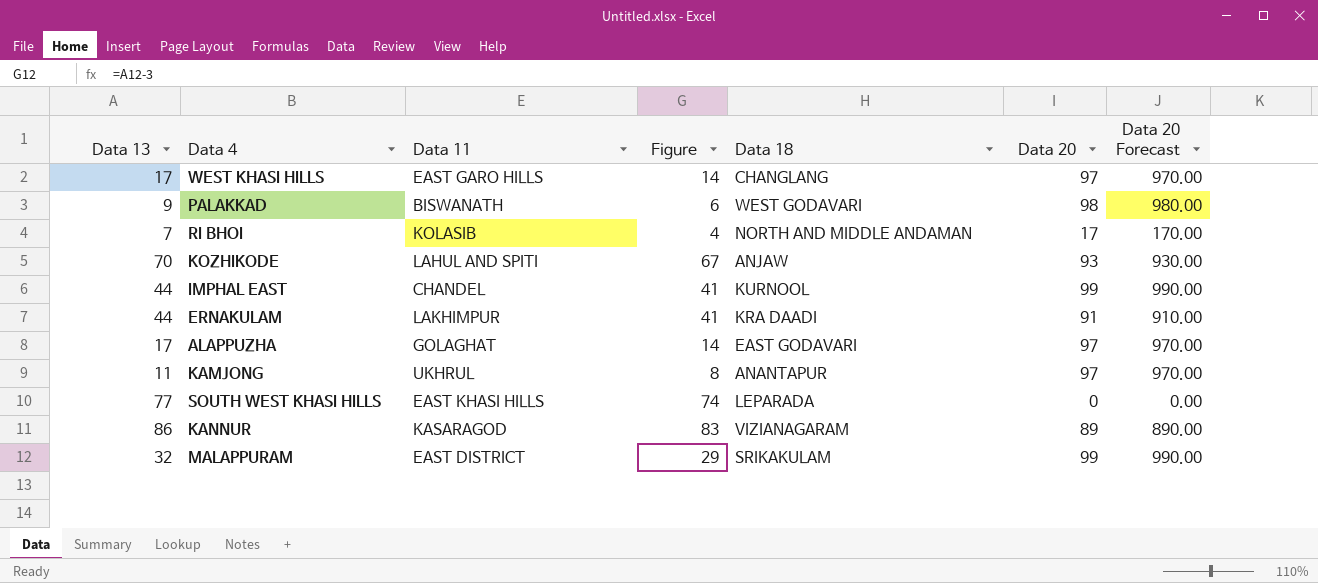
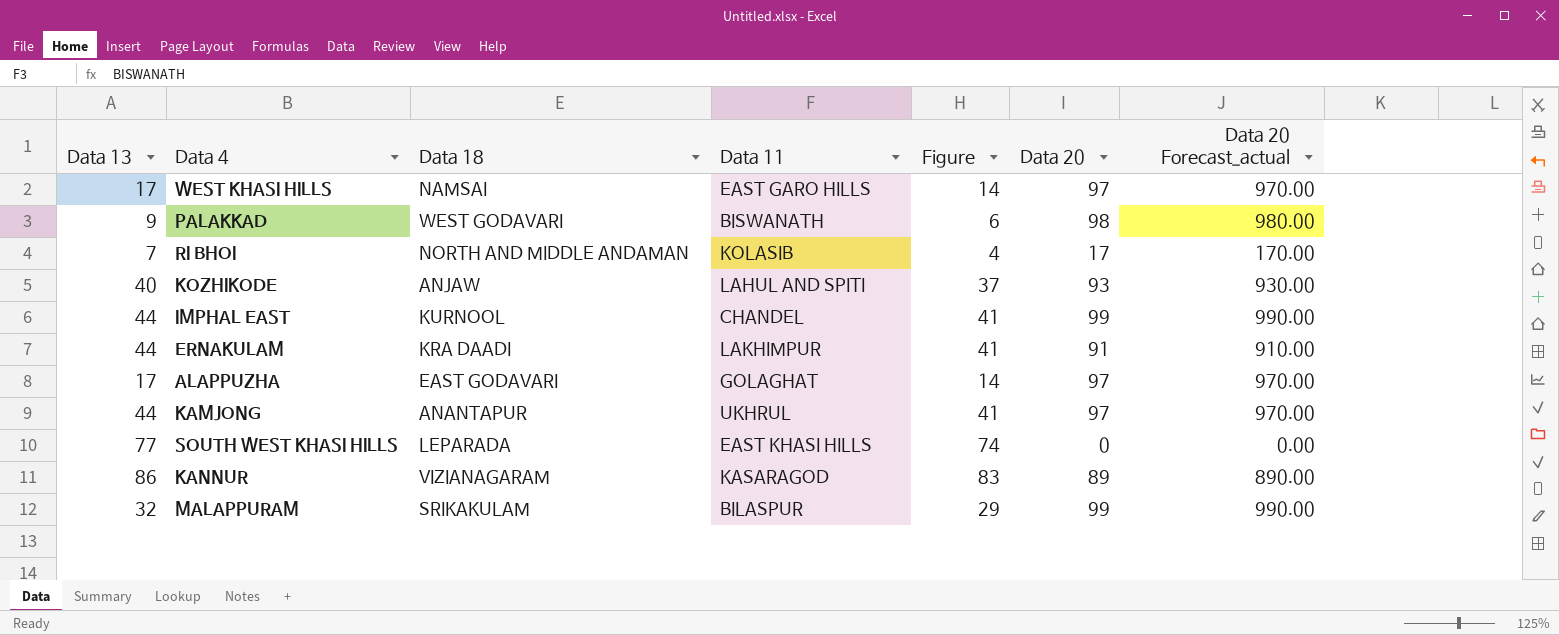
column Data 18 | position: 5 -> 3
column name: Data 20 Forecast -> Data 20 Forecast_actual
WEST KHASI HILLS | Data 18: CHANGLANG -> NAMSAI
KOZHIKODE | Data 13: 70 -> 40
KOZHIKODE | Figure: 67 -> 37
KAMJONG | Data 13: 11 -> 44
KAMJONG | Figure: 8 -> 41
MALAPPURAM | Data 11: EAST DISTRICT -> BILASPUR

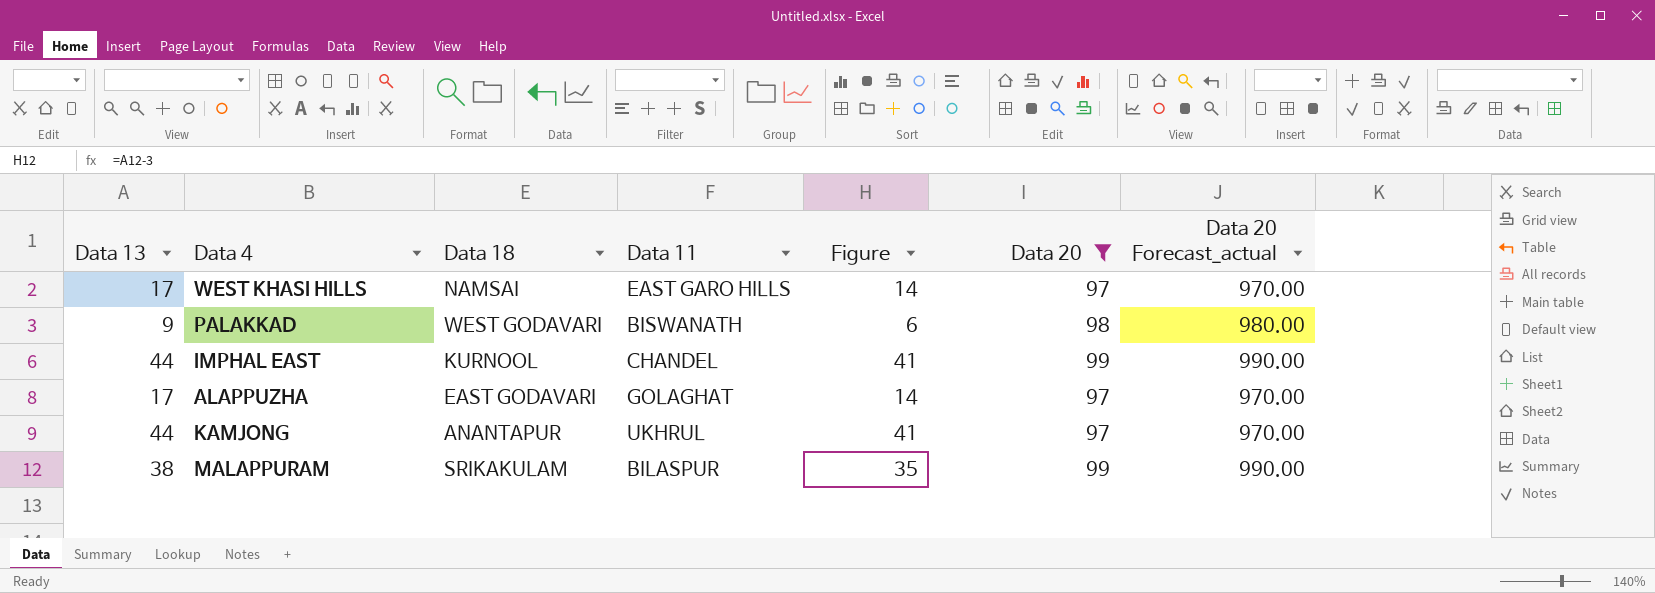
filter: none -> Data 20 >= 97
MALAPPURAM | Data 13: 32 -> 38
MALAPPURAM | Figure: 29 -> 35

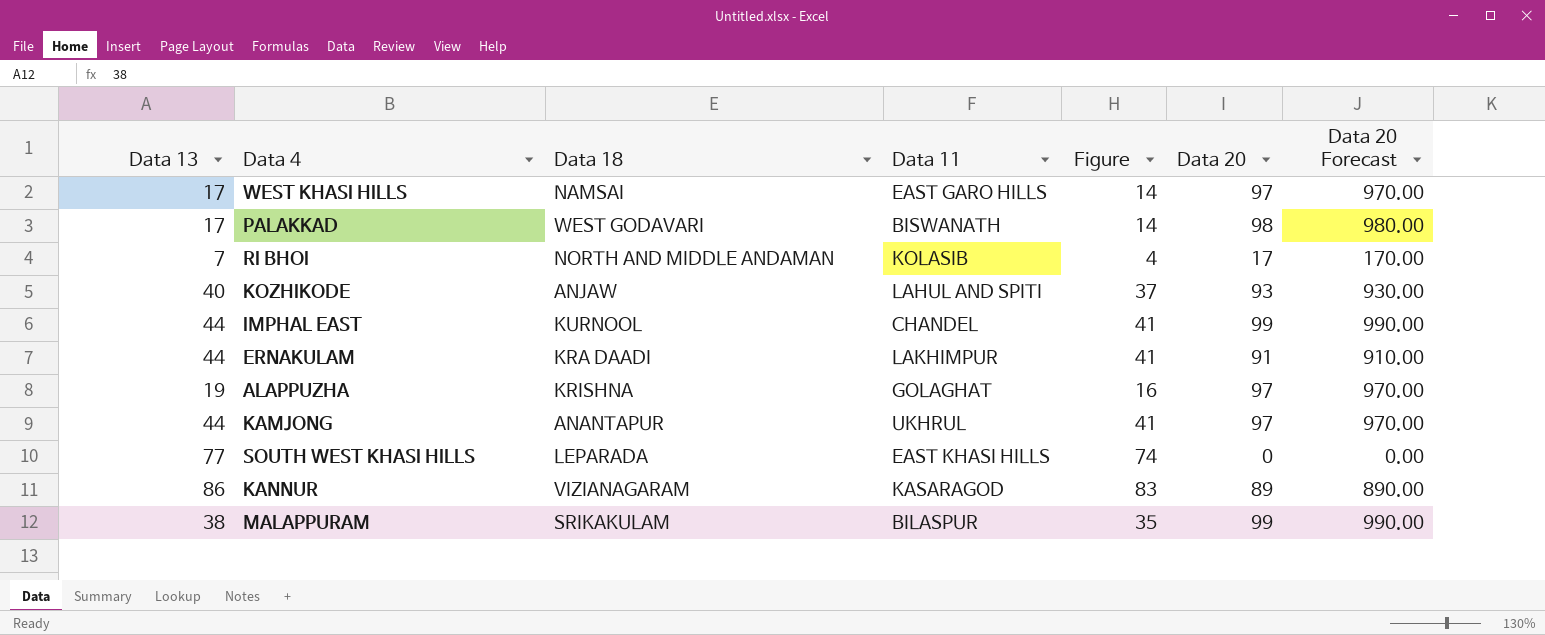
filter: Data 20 >= 97 -> none
column name: Data 20 Forecast_actual -> Data 20 Forecast
PALAKKAD | Data 13: 9 -> 17
PALAKKAD | Figure: 6 -> 14
ALAPPUZHA | Data 13: 17 -> 19
ALAPPUZHA | Data 18: EAST GODAVARI -> KRISHNA
ALAPPUZHA | Figure: 14 -> 16

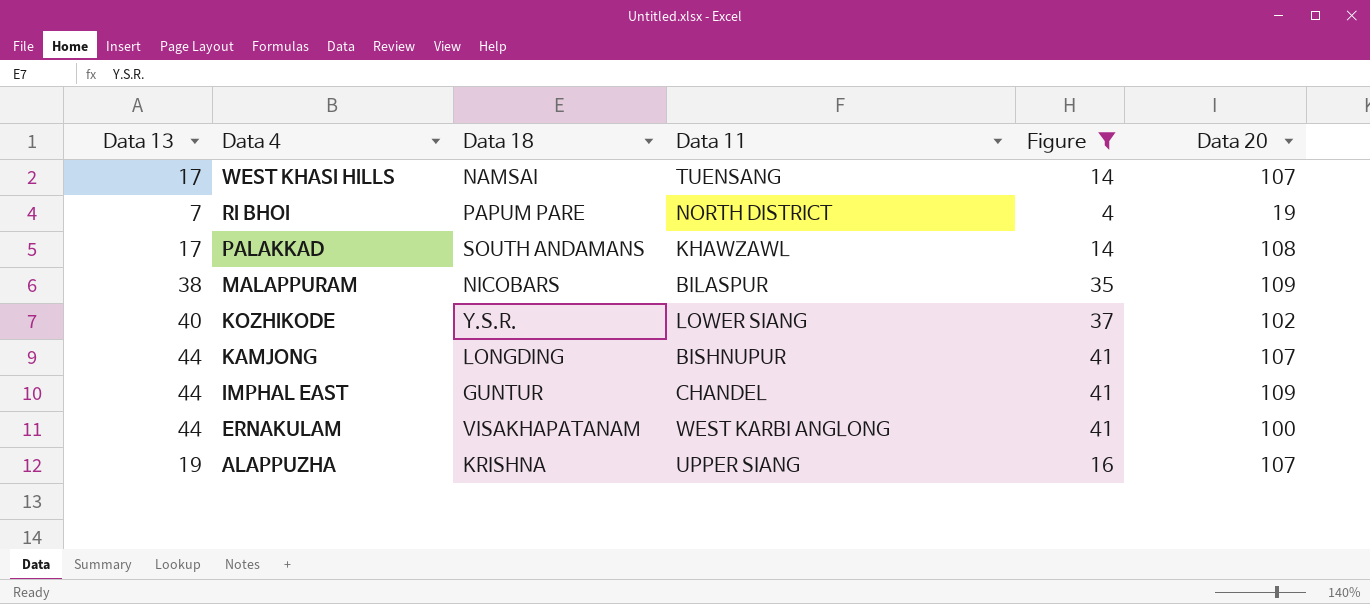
filter: none -> Figure <= 41
row order: none -> Data 4 descending
column Data 20 Forecast | formula: [Data 20] * 10 -> none
WEST KHASI HILLS | Data 11: EAST GARO HILLS -> TUENSANG
WEST KHASI HILLS | Data 20: 97 -> 107
RI BHOI | Data 18: NORTH AND MIDDLE ANDAMAN -> PAPUM PARE
RI BHOI | Data 11: KOLASIB -> NORTH DISTRICT
RI BHOI | Data 20: 17 -> 19
PALAKKAD | Data 18: WEST GODAVARI -> SOUTH ANDAMANS
PALAKKAD | Data 11: BISWANATH -> KHAWZAWL
PALAKKAD | Data 20: 98 -> 108
MALAPPURAM | Data 18: SRIKAKULAM -> NICOBARS
MALAPPURAM | Data 20: 99 -> 109
KOZHIKODE | Data 18: ANJAW -> Y.S.R.
KOZHIKODE | Data 11: LAHUL AND SPITI -> LOWER SIANG
KOZHIKODE | Data 20: 93 -> 102
KAMJONG | Data 18: ANANTAPUR -> LONGDING
KAMJONG | Data 11: UKHRUL -> BISHNUPUR
KAMJONG | Data 20: 97 -> 107
IMPHAL EAST | Data 18: KURNOOL -> GUNTUR
IMPHAL EAST | Data 20: 99 -> 109
ERNAKULAM | Data 18: KRA DAADI -> VISAKHAPATANAM
ERNAKULAM | Data 11: LAKHIMPUR -> WEST KARBI ANGLONG
ERNAKULAM | Data 20: 91 -> 100
ALAPPUZHA | Data 11: GOLAGHAT -> UPPER SIANG
ALAPPUZHA | Data 20: 97 -> 107

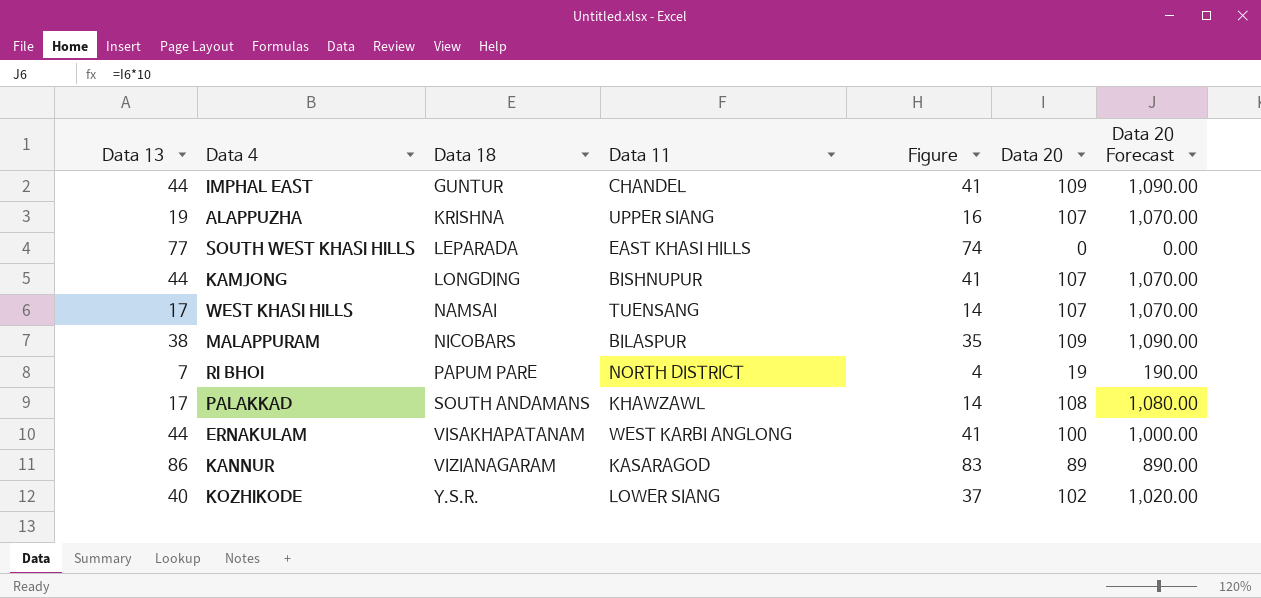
filter: Figure <= 41 -> none
row order: Data 4 descending -> Data 18 ascending
column Data 20 Forecast | formula: none -> [Data 20] * 10

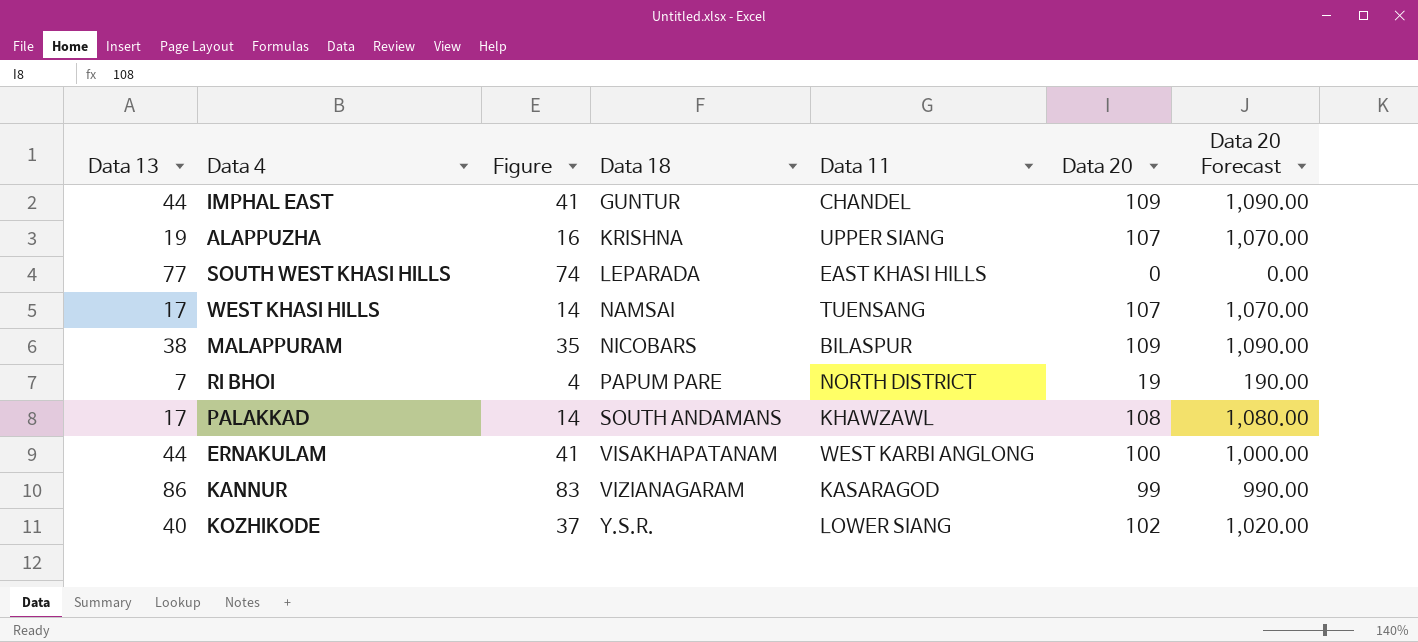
column Figure | position: 5 -> 3
row KAMJONG: 44 | LONGDING | BISHNUPUR | 41 | 107 | 1,070.00 -> none
KANNUR | Data 20: 89 -> 99
KANNUR | Data 20 Forecast: 890.00 -> 990.00

